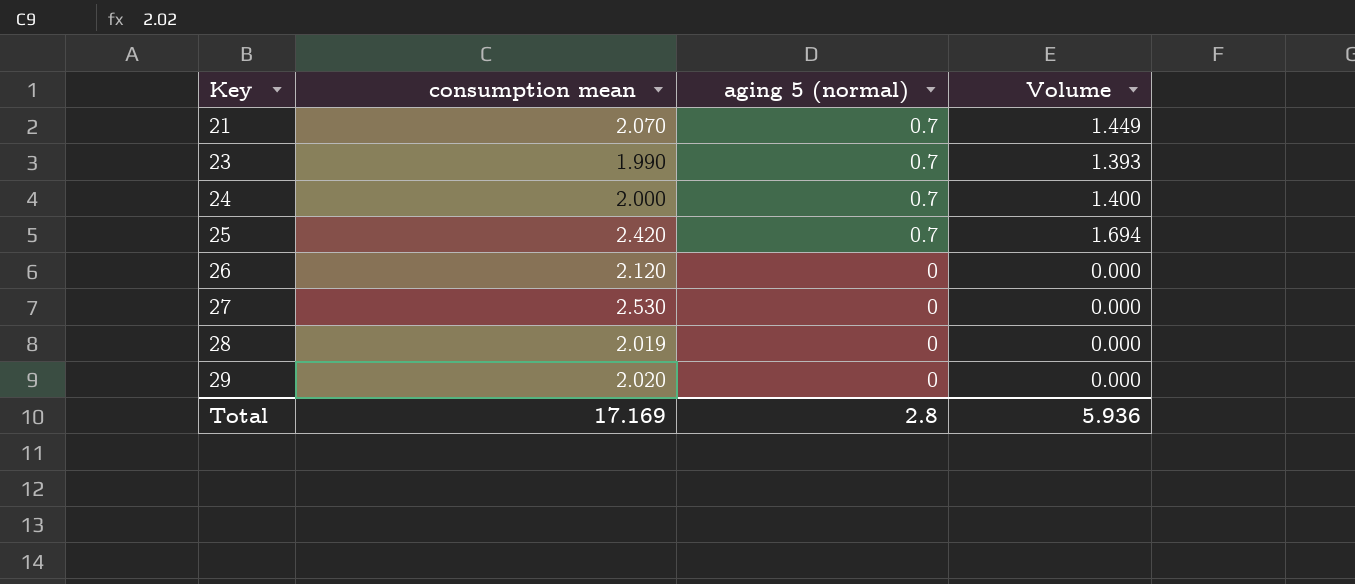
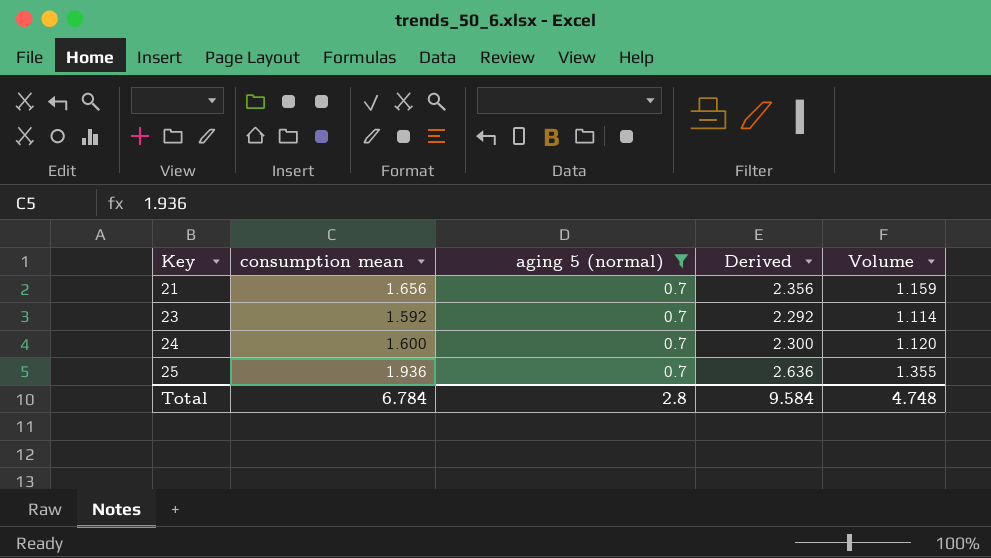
filter: none -> aging 5 (normal) = 0.7
column Derived | formula: none -> [consumption mean] + [aging 5 (normal)]
21 | consumption mean: 2.070 -> 1.656
21 | Volume: 1.449 -> 1.159
23 | consumption mean: 1.990 -> 1.592
23 | Volume: 1.393 -> 1.114
24 | consumption mean: 2.000 -> 1.600
24 | Volume: 1.400 -> 1.120
25 | consumption mean: 2.420 -> 1.936
25 | Volume: 1.694 -> 1.355
Total | consumption mean: 17.169 -> 6.784
Total | Volume: 5.936 -> 4.748

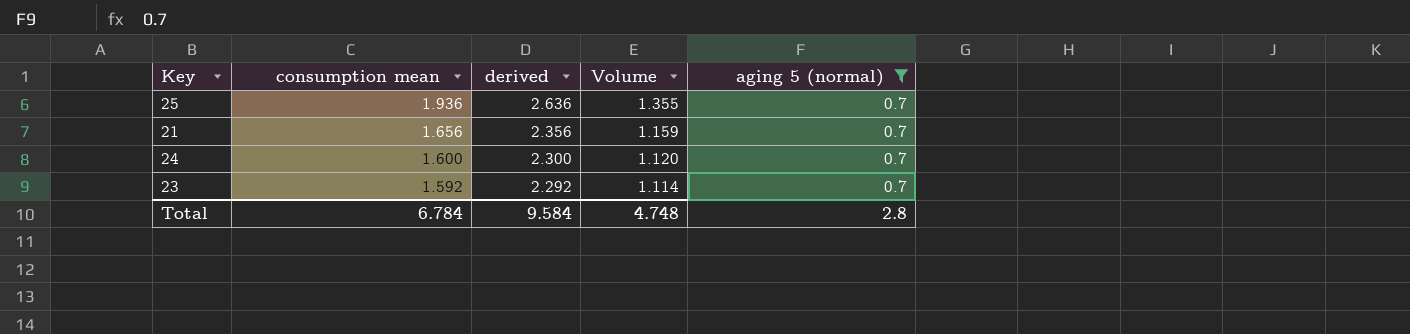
row order: Key ascending -> consumption mean descending
column name: Derived -> derived
column aging 5 (normal) | position: 3 -> 5

